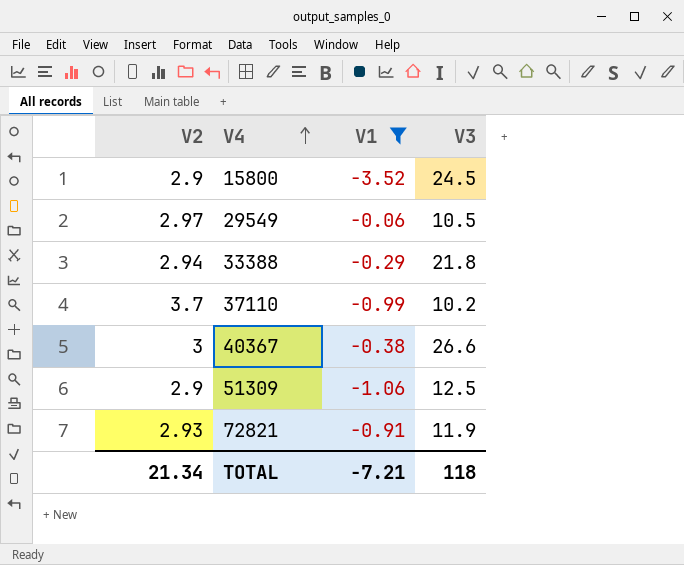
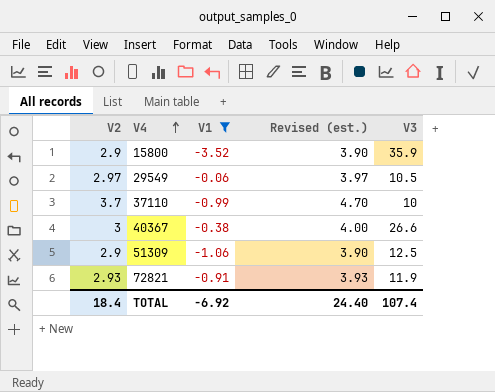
column Revised (est.) | formula: none -> [V2] + 1
row 33388: 2.94 | -0.29 | 21.8 -> none
15800 | V3: 24.5 -> 35.9
37110 | V3: 10.2 -> 10
TOTAL | V2: 21.34 -> 18.4
TOTAL | V1: -7.21 -> -6.92
TOTAL | V3: 118 -> 107.4

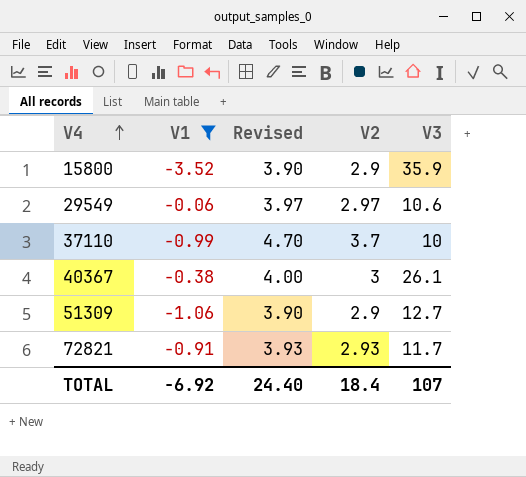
column name: Revised (est.) -> Revised
column V2 | position: 1 -> 4
29549 | V3: 10.5 -> 10.6
40367 | V3: 26.6 -> 26.1
51309 | V3: 12.5 -> 12.7
72821 | V3: 11.9 -> 11.7
TOTAL | V3: 107.4 -> 107

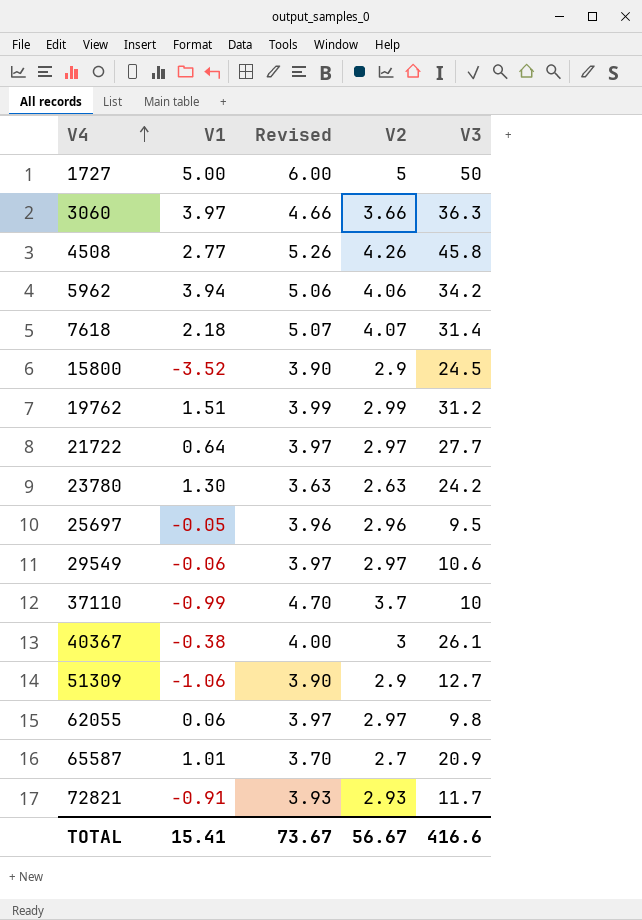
filter: V1 <= -0.06 -> none
15800 | V3: 35.9 -> 24.5
TOTAL | V1: -6.92 -> 15.41
TOTAL | Revised: 24.40 -> 73.67
TOTAL | V2: 18.4 -> 56.67
TOTAL | V3: 107 -> 416.6

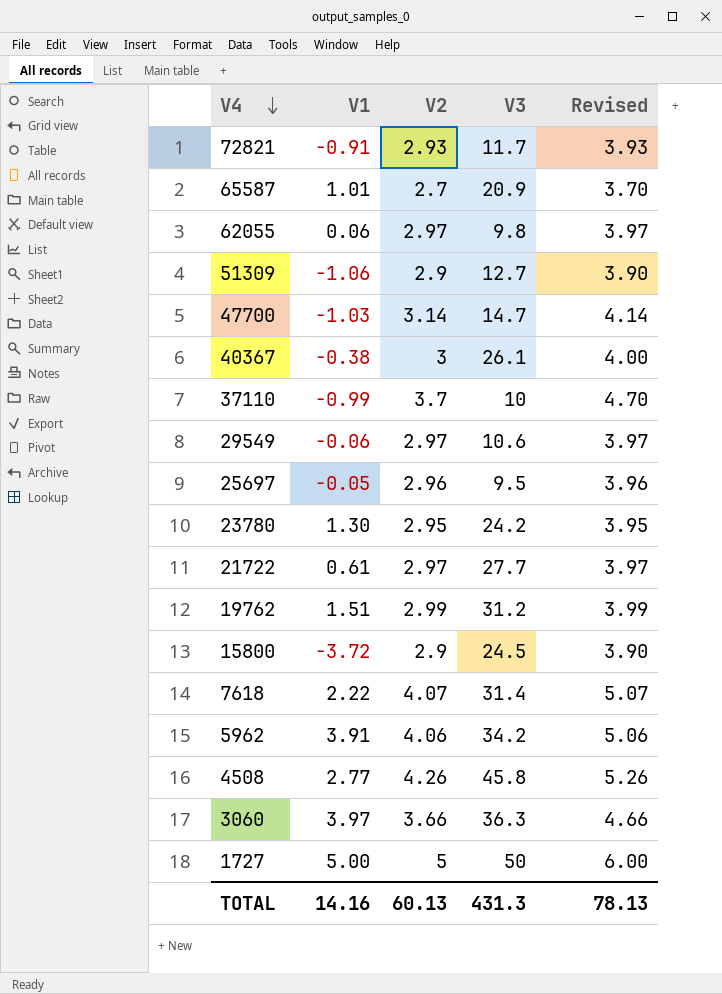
row order: V4 ascending -> V4 descending
column Revised | position: 3 -> 5
row 47700: none -> -1.03 | 3.14 | 14.7 | 4.14
23780 | V2: 2.63 -> 2.95
23780 | Revised: 3.63 -> 3.95
21722 | V1: 0.64 -> 0.61
15800 | V1: -3.52 -> -3.72
7618 | V1: 2.18 -> 2.22
5962 | V1: 3.94 -> 3.91
TOTAL | V1: 15.41 -> 14.16
TOTAL | V2: 56.67 -> 60.13
TOTAL | V3: 416.6 -> 431.3
TOTAL | Revised: 73.67 -> 78.13

